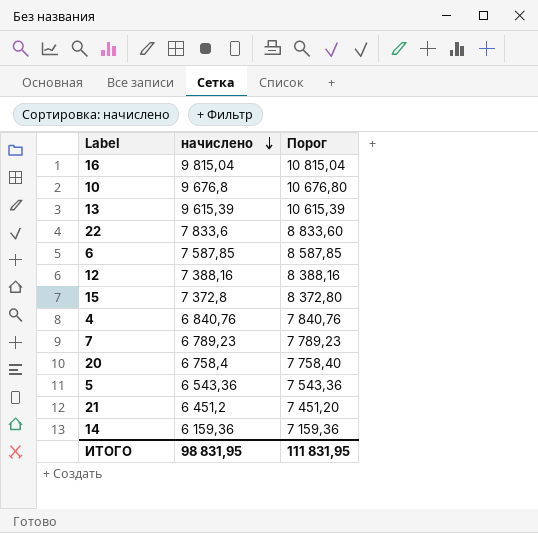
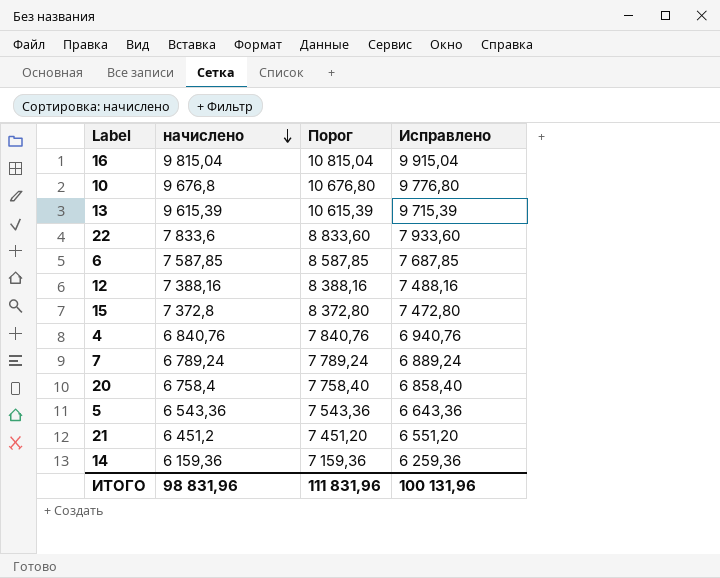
column Исправлено | formula: none -> [начислено] + 100
7 | начислено: 6 789,23 -> 6 789,24
7 | Порог: 7 789,23 -> 7 789,24
ИТОГО | начислено: 98 831,95 -> 98 831,96
ИТОГО | Порог: 111 831,95 -> 111 831,96

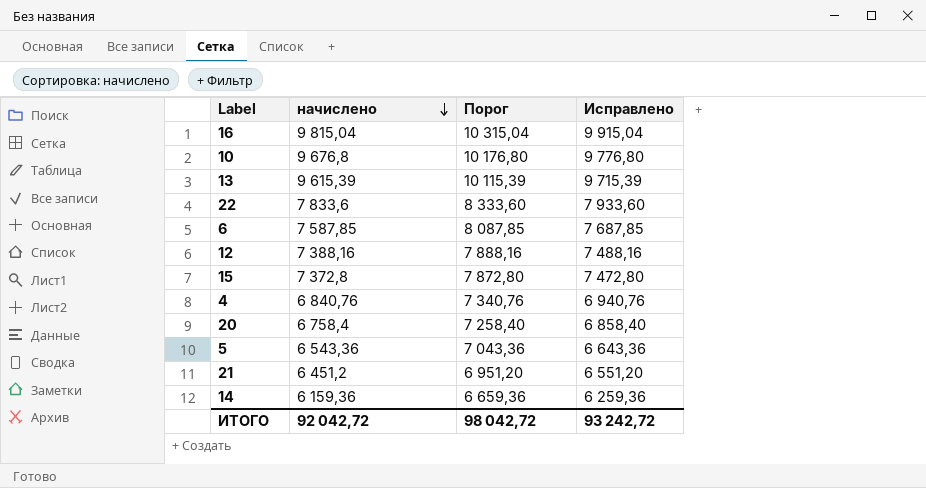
column Порог | formula: [начислено] + 1000 -> [начислено] + 500
row 7: 6 789,24 | 7 789,24 | 6 889,24 -> none
ИТОГО | начислено: 98 831,96 -> 92 042,72
ИТОГО | Порог: 111 831,96 -> 98 042,72
ИТОГО | Исправлено: 100 131,96 -> 93 242,72

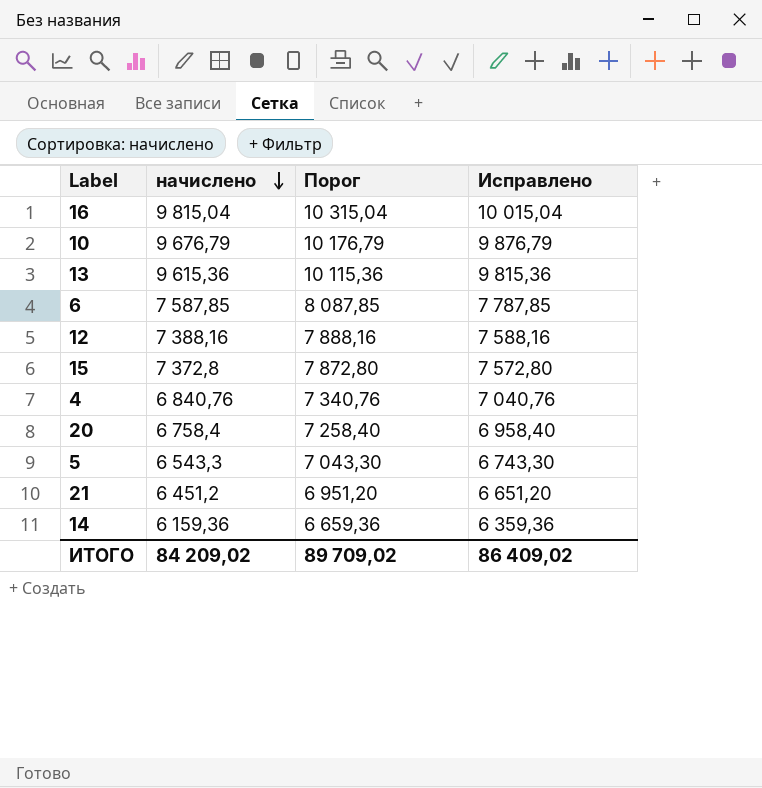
column Исправлено | formula: [начислено] + 100 -> [начислено] + 200
row 22: 7 833,6 | 8 333,60 | 7 933,60 -> none
10 | начислено: 9 676,8 -> 9 676,79
10 | Порог: 10 176,80 -> 10 176,79
13 | начислено: 9 615,39 -> 9 615,36
13 | Порог: 10 115,39 -> 10 115,36
5 | начислено: 6 543,36 -> 6 543,3
5 | Порог: 7 043,36 -> 7 043,30
ИТОГО | начислено: 92 042,72 -> 84 209,02
ИТОГО | Порог: 98 042,72 -> 89 709,02
ИТОГО | Исправлено: 93 242,72 -> 86 409,02

